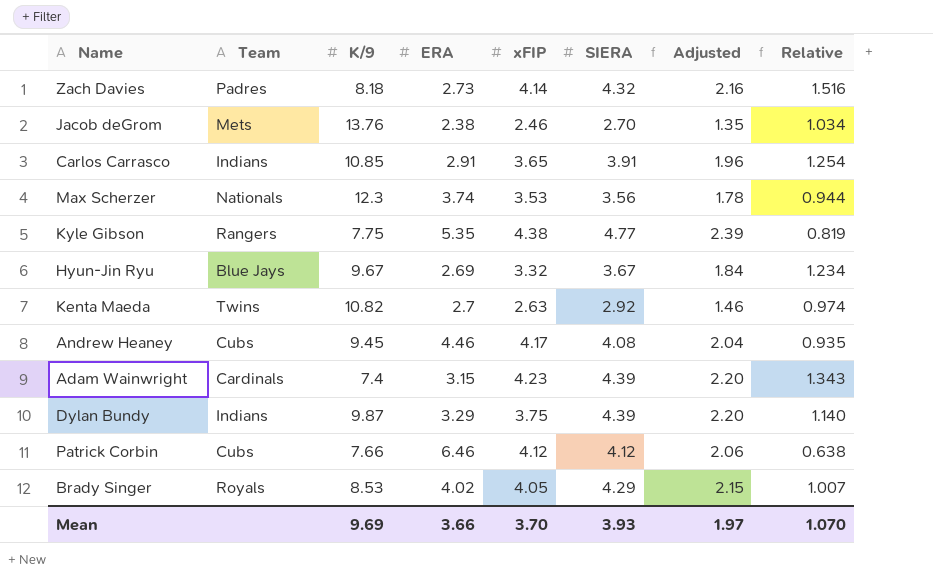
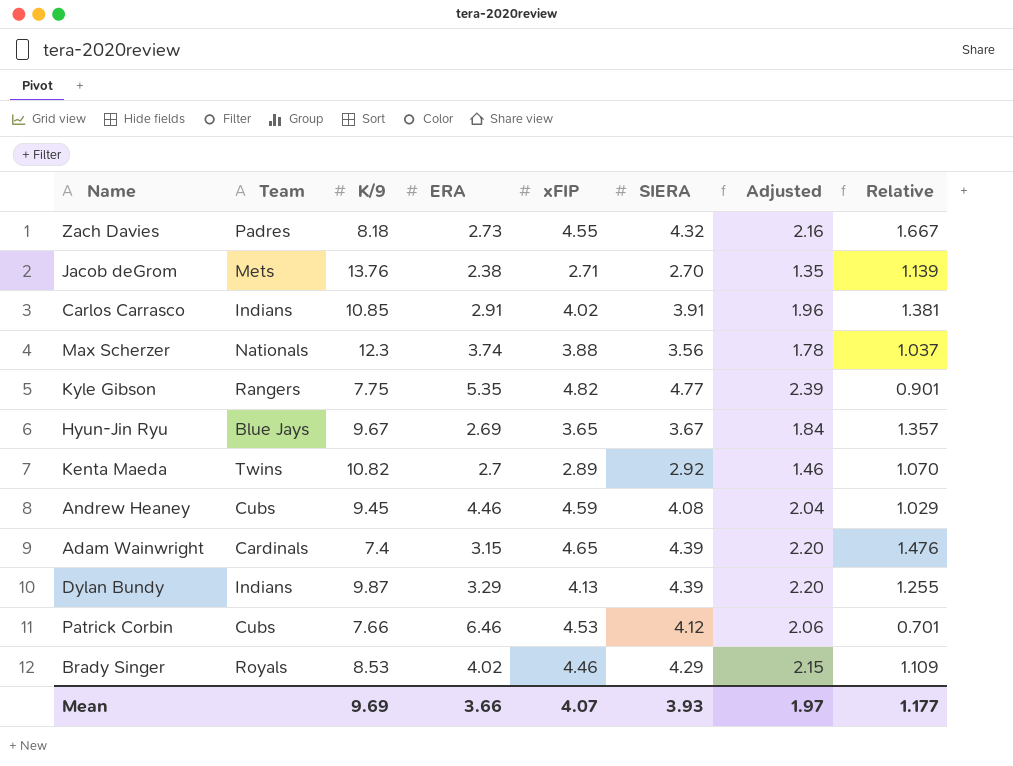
Zach Davies | xFIP: 4.14 -> 4.55
Zach Davies | Relative: 1.516 -> 1.667
Jacob deGrom | xFIP: 2.46 -> 2.71
Jacob deGrom | Relative: 1.034 -> 1.139
Carlos Carrasco | xFIP: 3.65 -> 4.02
Carlos Carrasco | Relative: 1.254 -> 1.381
Max Scherzer | xFIP: 3.53 -> 3.88
Max Scherzer | Relative: 0.944 -> 1.037
Kyle Gibson | xFIP: 4.38 -> 4.82
Kyle Gibson | Relative: 0.819 -> 0.901
Hyun-Jin Ryu | xFIP: 3.32 -> 3.65
Hyun-Jin Ryu | Relative: 1.234 -> 1.357
Kenta Maeda | xFIP: 2.63 -> 2.89
Kenta Maeda | Relative: 0.974 -> 1.070
Andrew Heaney | xFIP: 4.17 -> 4.59
Andrew Heaney | Relative: 0.935 -> 1.029
Adam Wainwright | xFIP: 4.23 -> 4.65
Adam Wainwright | Relative: 1.343 -> 1.476
Dylan Bundy | xFIP: 3.75 -> 4.13
Dylan Bundy | Relative: 1.140 -> 1.255
Patrick Corbin | xFIP: 4.12 -> 4.53
Patrick Corbin | Relative: 0.638 -> 0.701
Brady Singer | xFIP: 4.05 -> 4.46
Brady Singer | Relative: 1.007 -> 1.109
Mean | xFIP: 3.70 -> 4.07
Mean | Relative: 1.070 -> 1.177

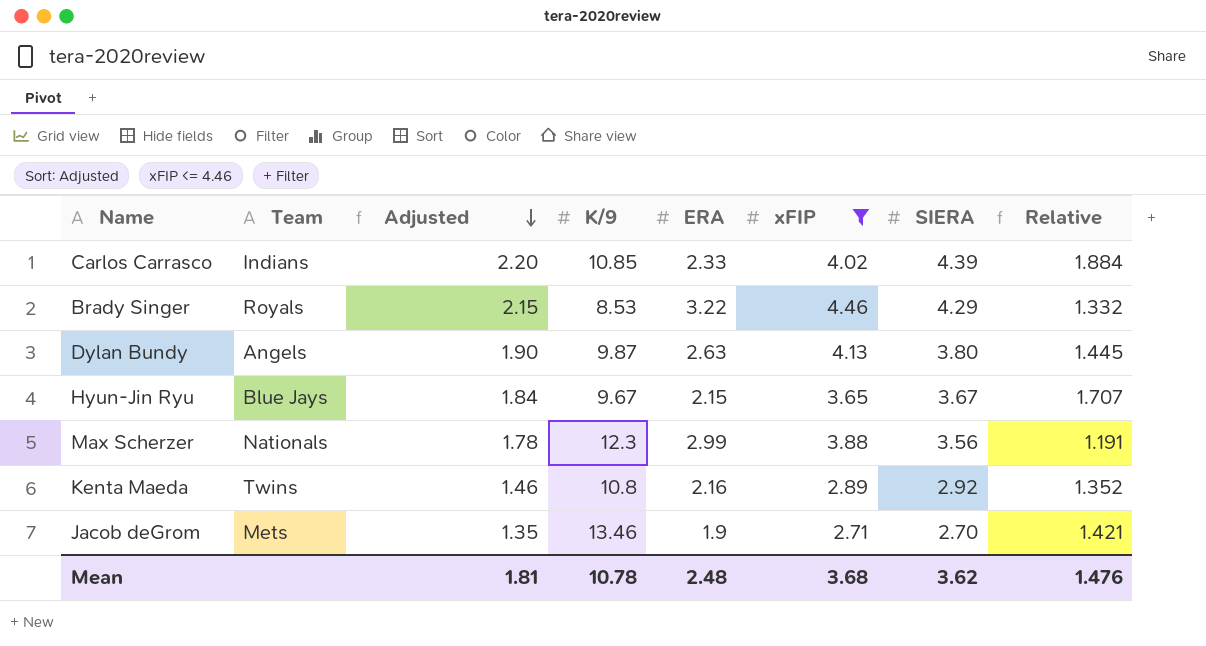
filter: none -> xFIP <= 4.46
row order: none -> Adjusted descending
column Adjusted | position: 7 -> 3
column Relative | formula: [xFIP] / [ERA] -> [SIERA] / [ERA]
Carlos Carrasco | Adjusted: 1.96 -> 2.20
Carlos Carrasco | ERA: 2.91 -> 2.33
Carlos Carrasco | SIERA: 3.91 -> 4.39
Brady Singer | ERA: 4.02 -> 3.22
Dylan Bundy | Team: Indians -> Angels
Dylan Bundy | Adjusted: 2.20 -> 1.90
Dylan Bundy | ERA: 3.29 -> 2.63
Dylan Bundy | SIERA: 4.39 -> 3.80
Hyun-Jin Ryu | ERA: 2.69 -> 2.15
Max Scherzer | ERA: 3.74 -> 2.99
Kenta Maeda | K/9: 10.82 -> 10.8
Kenta Maeda | ERA: 2.7 -> 2.16
Jacob deGrom | K/9: 13.76 -> 13.46
Jacob deGrom | ERA: 2.38 -> 1.9
Mean | Adjusted: 1.97 -> 1.81
Mean | K/9: 9.69 -> 10.78
Mean | ERA: 3.66 -> 2.48
Mean | xFIP: 4.07 -> 3.68
Mean | SIERA: 3.93 -> 3.62
Mean | Relative: 1.177 -> 1.476

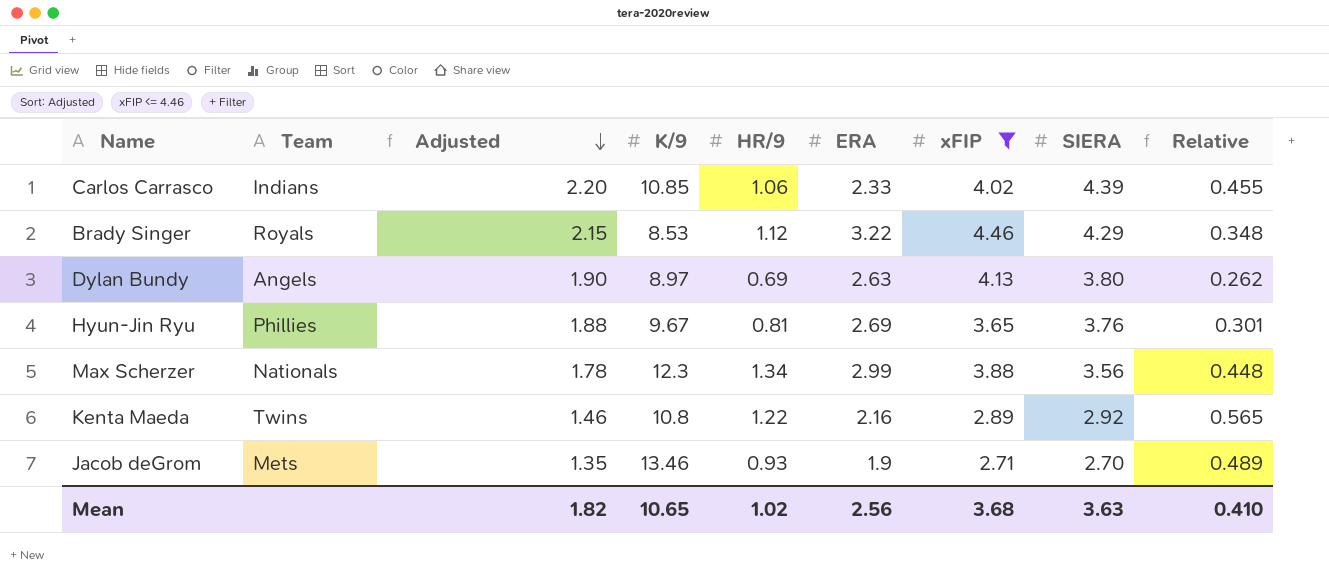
column HR/9 | position: none -> 5
column Relative | formula: [SIERA] / [ERA] -> [HR/9] / [ERA]
Dylan Bundy | K/9: 9.87 -> 8.97
Hyun-Jin Ryu | Team: Blue Jays -> Phillies
Hyun-Jin Ryu | Adjusted: 1.84 -> 1.88
Hyun-Jin Ryu | ERA: 2.15 -> 2.69
Hyun-Jin Ryu | SIERA: 3.67 -> 3.76
Mean | Adjusted: 1.81 -> 1.82
Mean | K/9: 10.78 -> 10.65
Mean | ERA: 2.48 -> 2.56
Mean | SIERA: 3.62 -> 3.63
Mean | Relative: 1.476 -> 0.410

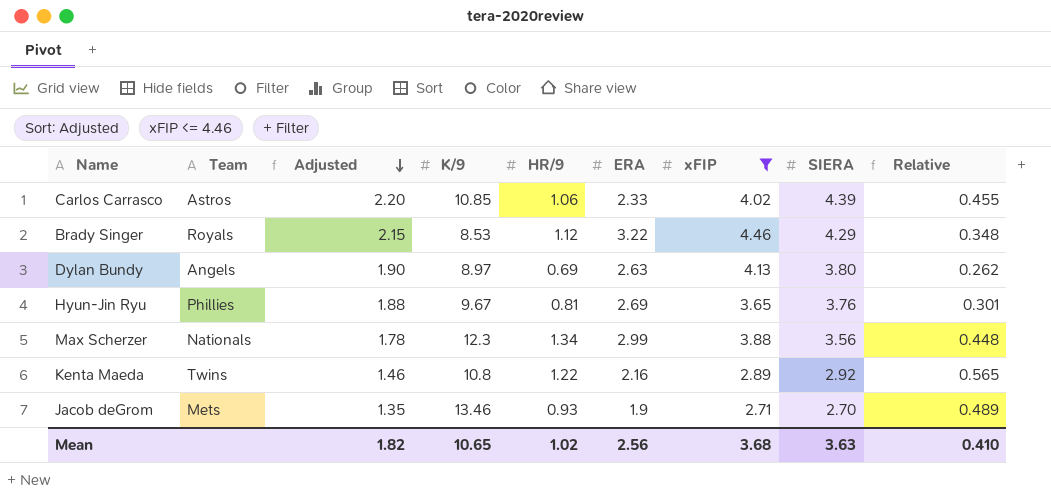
Carlos Carrasco | Team: Indians -> Astros

